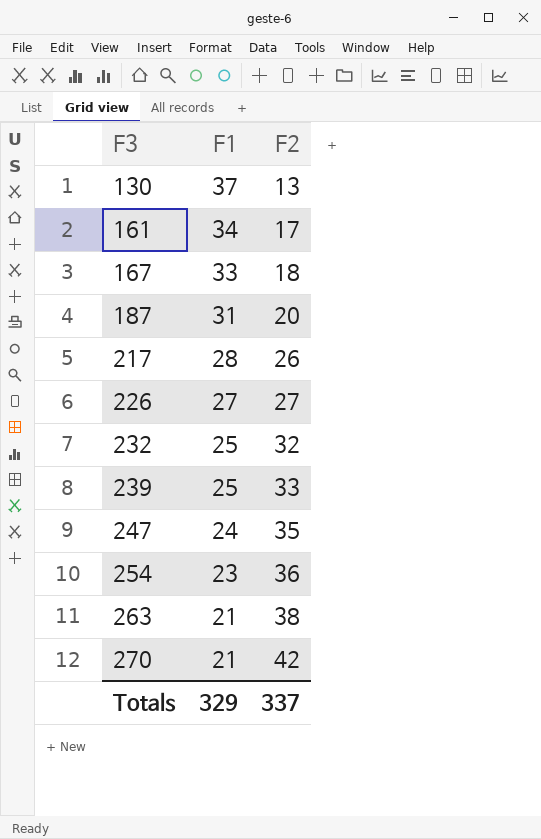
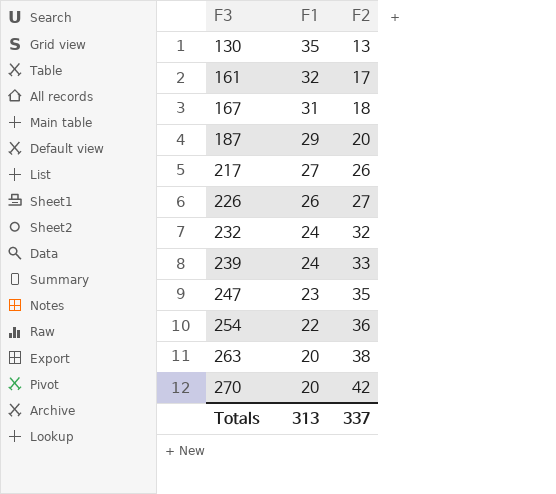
130 | F1: 37 -> 35
161 | F1: 34 -> 32
167 | F1: 33 -> 31
187 | F1: 31 -> 29
217 | F1: 28 -> 27
226 | F1: 27 -> 26
232 | F1: 25 -> 24
239 | F1: 25 -> 24
247 | F1: 24 -> 23
254 | F1: 23 -> 22
263 | F1: 21 -> 20
270 | F1: 21 -> 20
Totals | F1: 329 -> 313

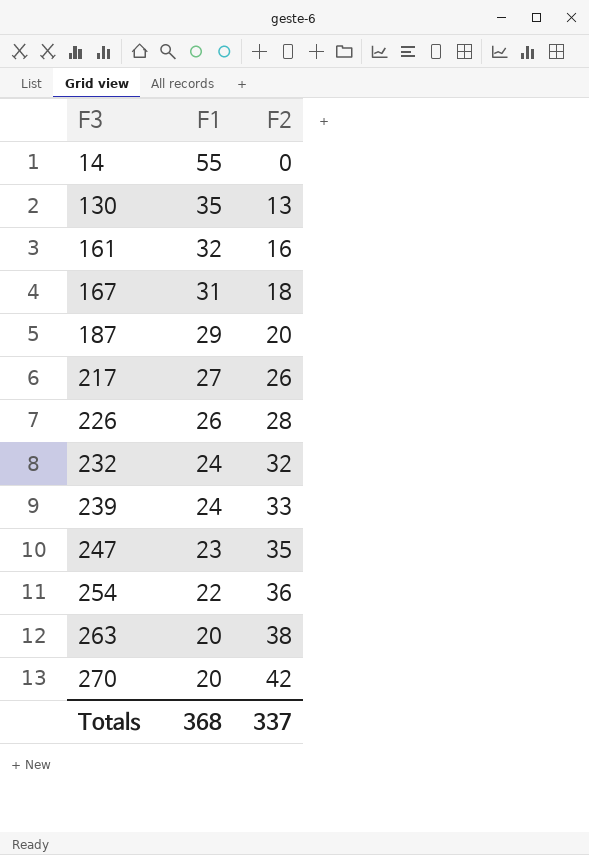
row 14: none -> 55 | 0
161 | F2: 17 -> 16
226 | F2: 27 -> 28
Totals | F1: 313 -> 368

